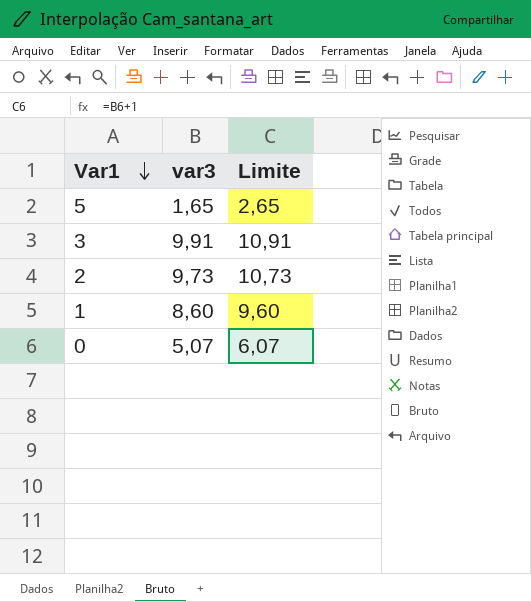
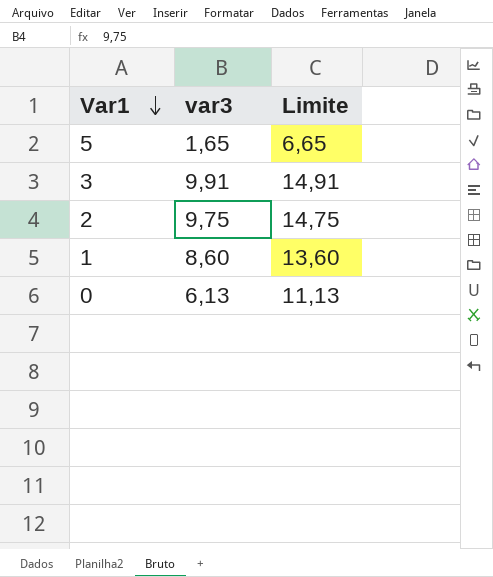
column Limite | formula: [var3] + 1 -> [var3] + 5
2 | var3: 9,73 -> 9,75
0 | var3: 5,07 -> 6,13

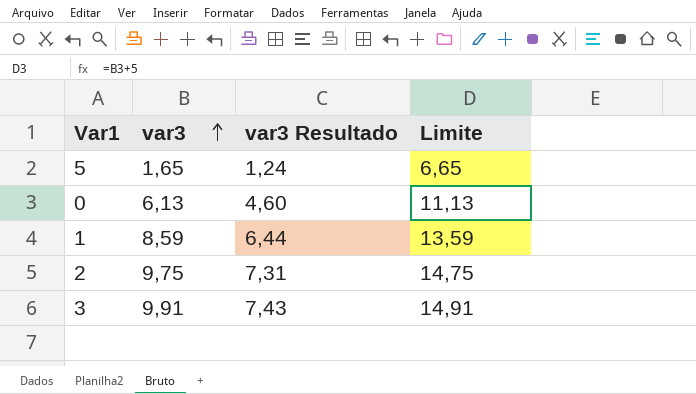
row order: Var1 descending -> var3 ascending
column var3 Resultado | formula: none -> [var3] * 0,75
1 | var3: 8,60 -> 8,59
1 | Limite: 13,60 -> 13,59

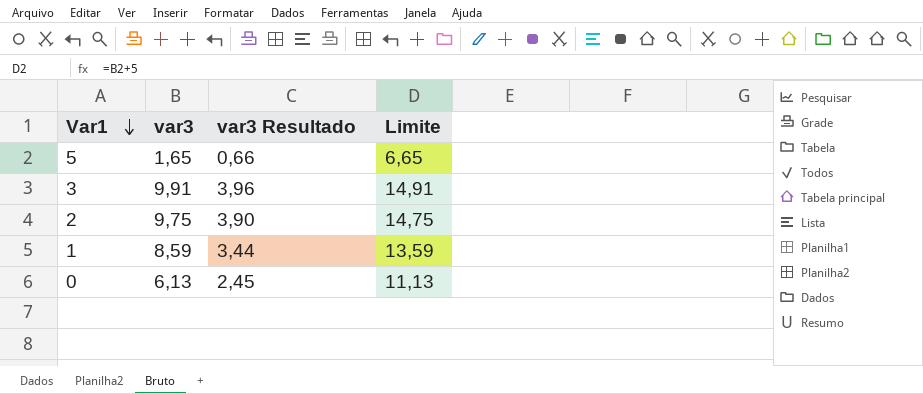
row order: var3 ascending -> Var1 descending
column var3 Resultado | formula: [var3] * 0,75 -> [var3] * 0,4

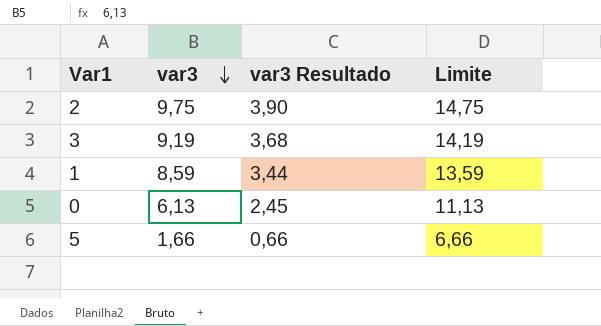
row order: Var1 descending -> var3 descending
3 | var3: 9,91 -> 9,19
3 | var3 Resultado: 3,96 -> 3,68
3 | Limite: 14,91 -> 14,19
5 | var3: 1,65 -> 1,66
5 | Limite: 6,65 -> 6,66

